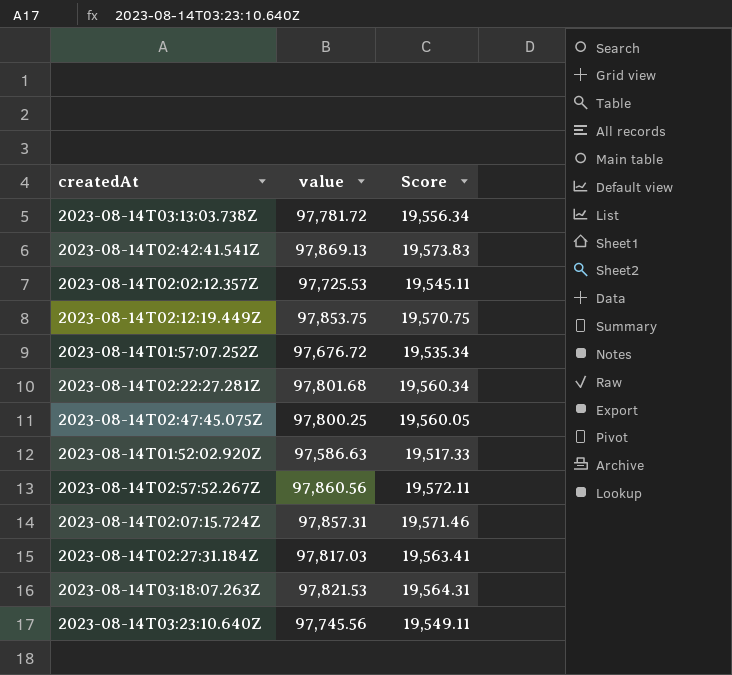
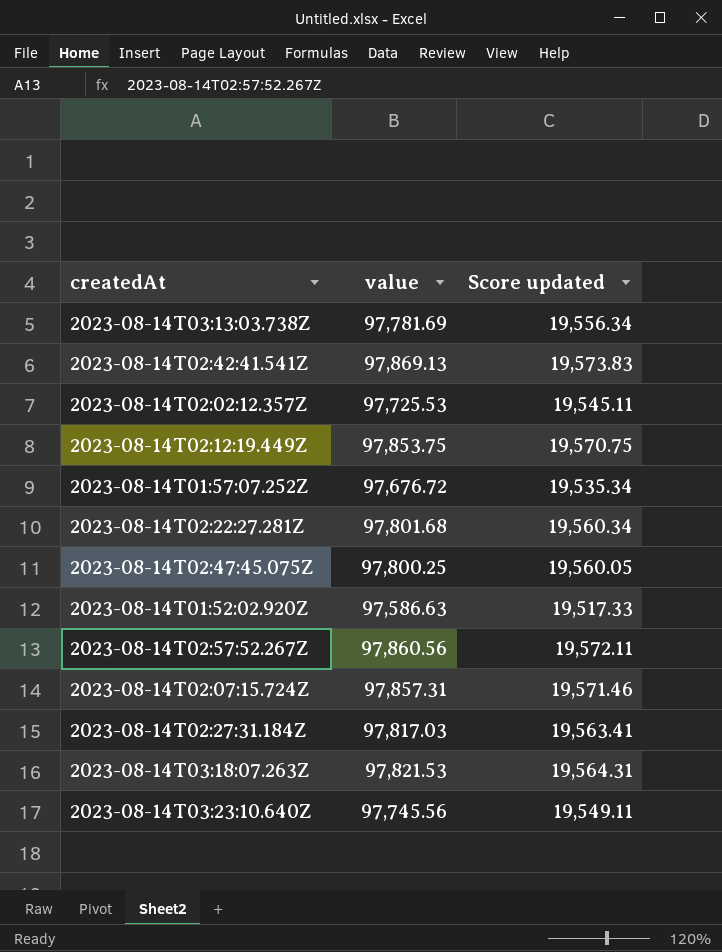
column name: Score -> Score updated
2023-08-14T03:13:03.738Z | value: 97,781.72 -> 97,781.69

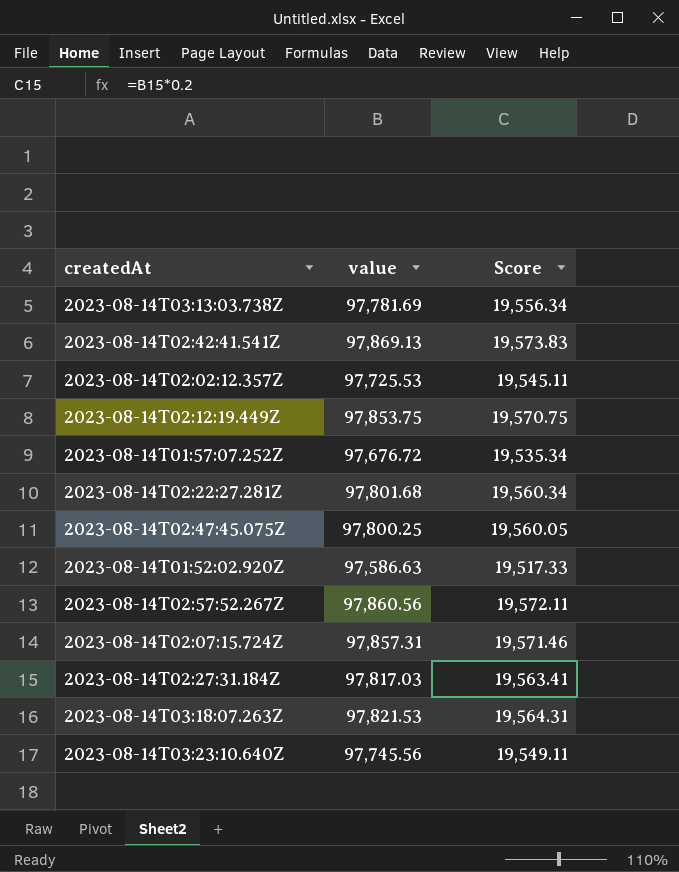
column name: Score updated -> Score

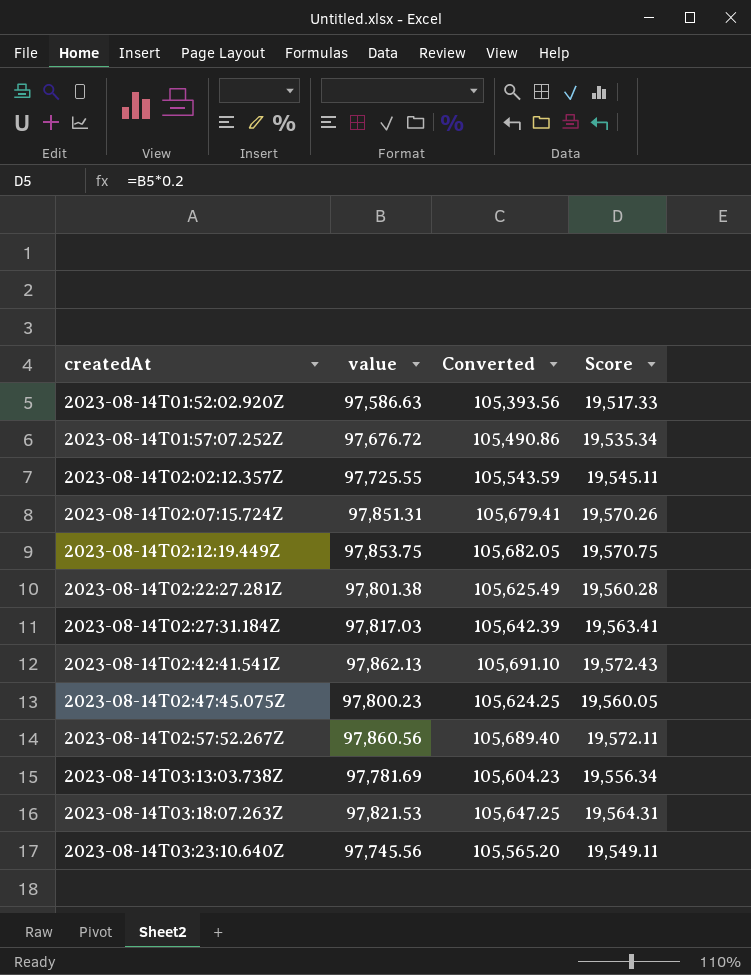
row order: none -> createdAt ascending
column Converted | formula: none -> [value] * 1.08
2023-08-14T02:02:12.357Z | value: 97,725.53 -> 97,725.55
2023-08-14T02:07:15.724Z | value: 97,857.31 -> 97,851.31
2023-08-14T02:07:15.724Z | Score: 19,571.46 -> 19,570.26
2023-08-14T02:22:27.281Z | value: 97,801.68 -> 97,801.38
2023-08-14T02:22:27.281Z | Score: 19,560.34 -> 19,560.28
2023-08-14T02:42:41.541Z | value: 97,869.13 -> 97,862.13
2023-08-14T02:42:41.541Z | Score: 19,573.83 -> 19,572.43
2023-08-14T02:47:45.075Z | value: 97,800.25 -> 97,800.23

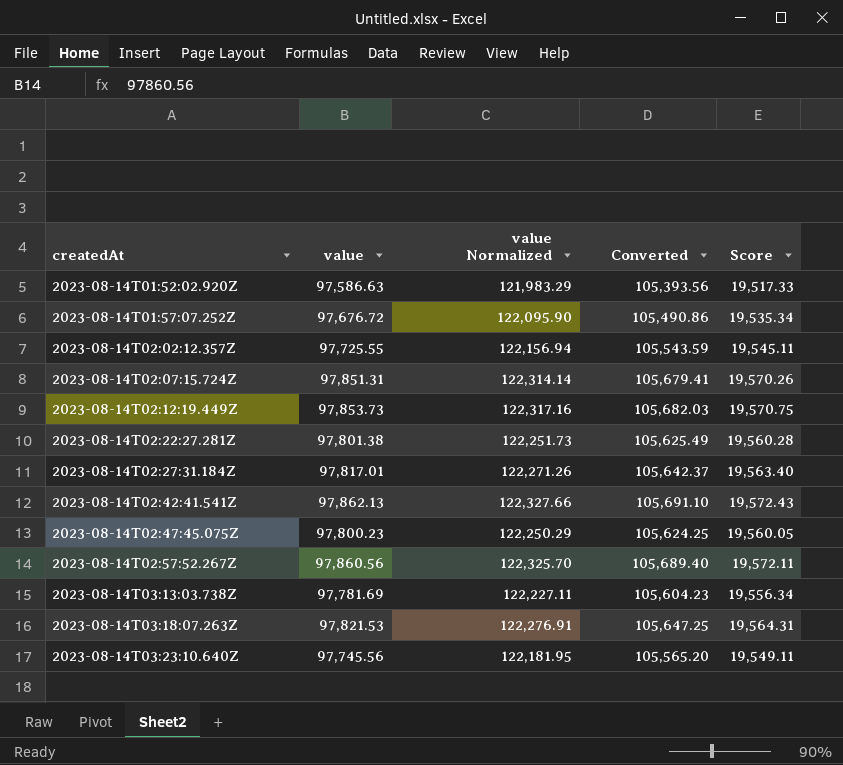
column value Normalized | formula: none -> [value] * 1.25
2023-08-14T02:12:19.449Z | value: 97,853.75 -> 97,853.73
2023-08-14T02:12:19.449Z | Converted: 105,682.05 -> 105,682.03
2023-08-14T02:27:31.184Z | value: 97,817.03 -> 97,817.01
2023-08-14T02:27:31.184Z | Converted: 105,642.39 -> 105,642.37
2023-08-14T02:27:31.184Z | Score: 19,563.41 -> 19,563.40

